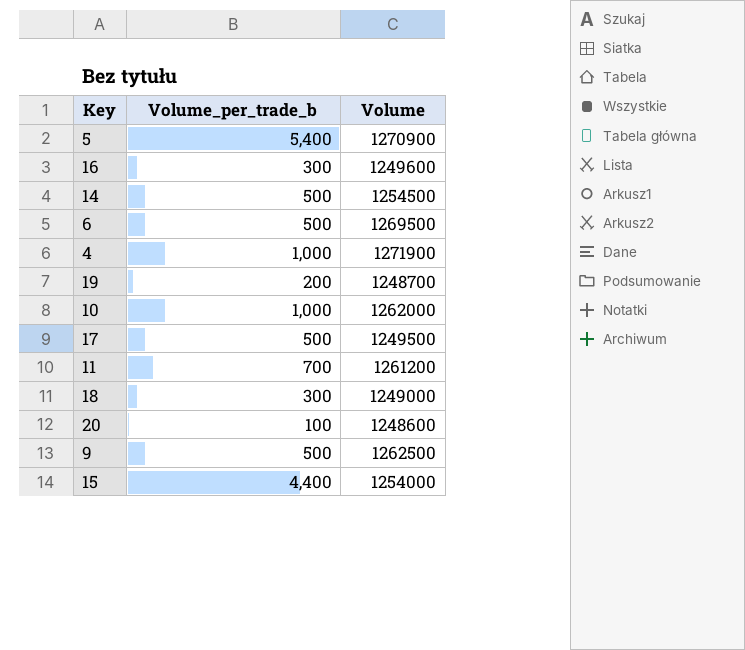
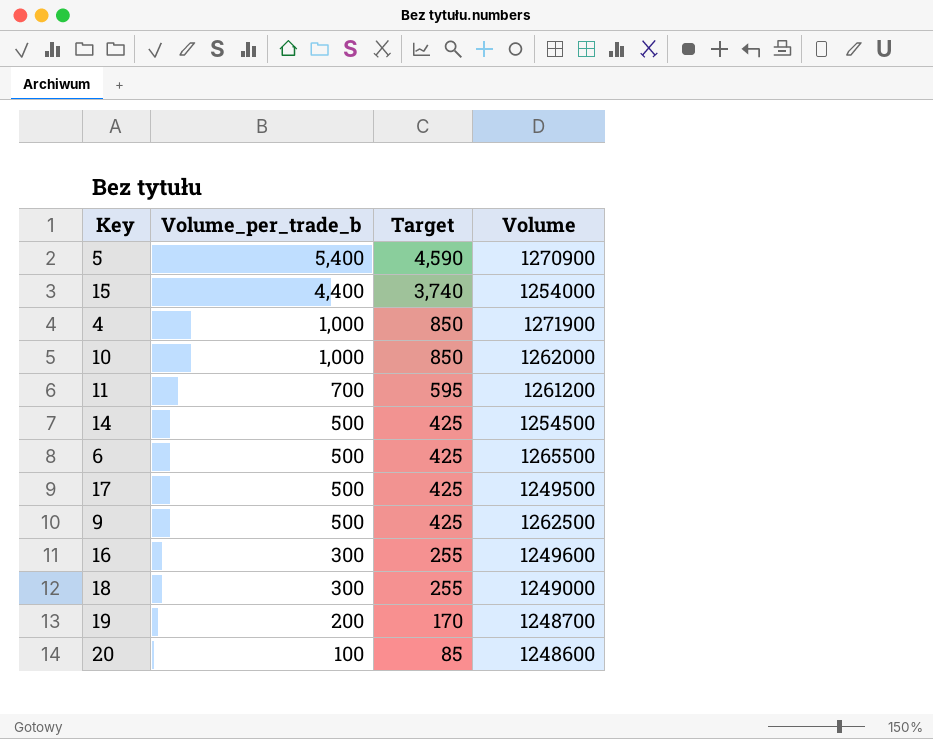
row order: none -> Volume_per_trade_b descending
column Target | formula: none -> [Volume_per_trade_b] * 0.85
6 | Volume: 1269500 -> 1265500

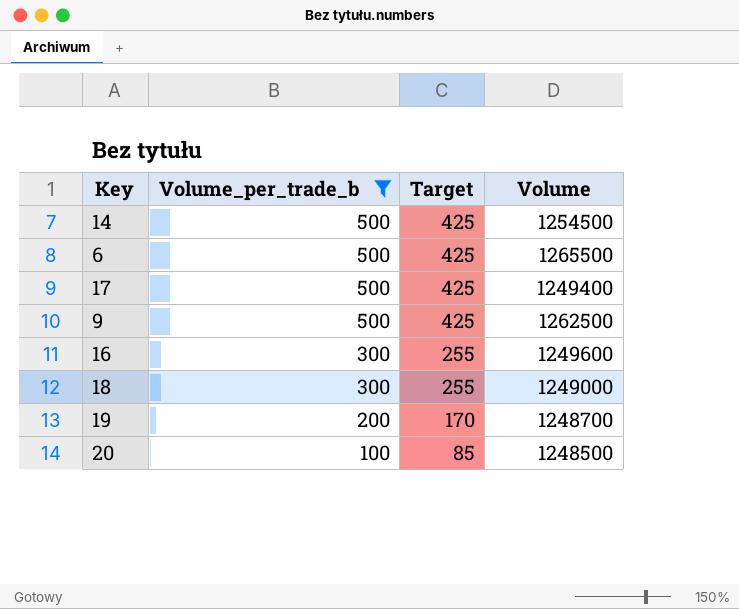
filter: none -> Volume_per_trade_b <= 500
17 | Volume: 1249500 -> 1249400
20 | Volume: 1248600 -> 1248500

